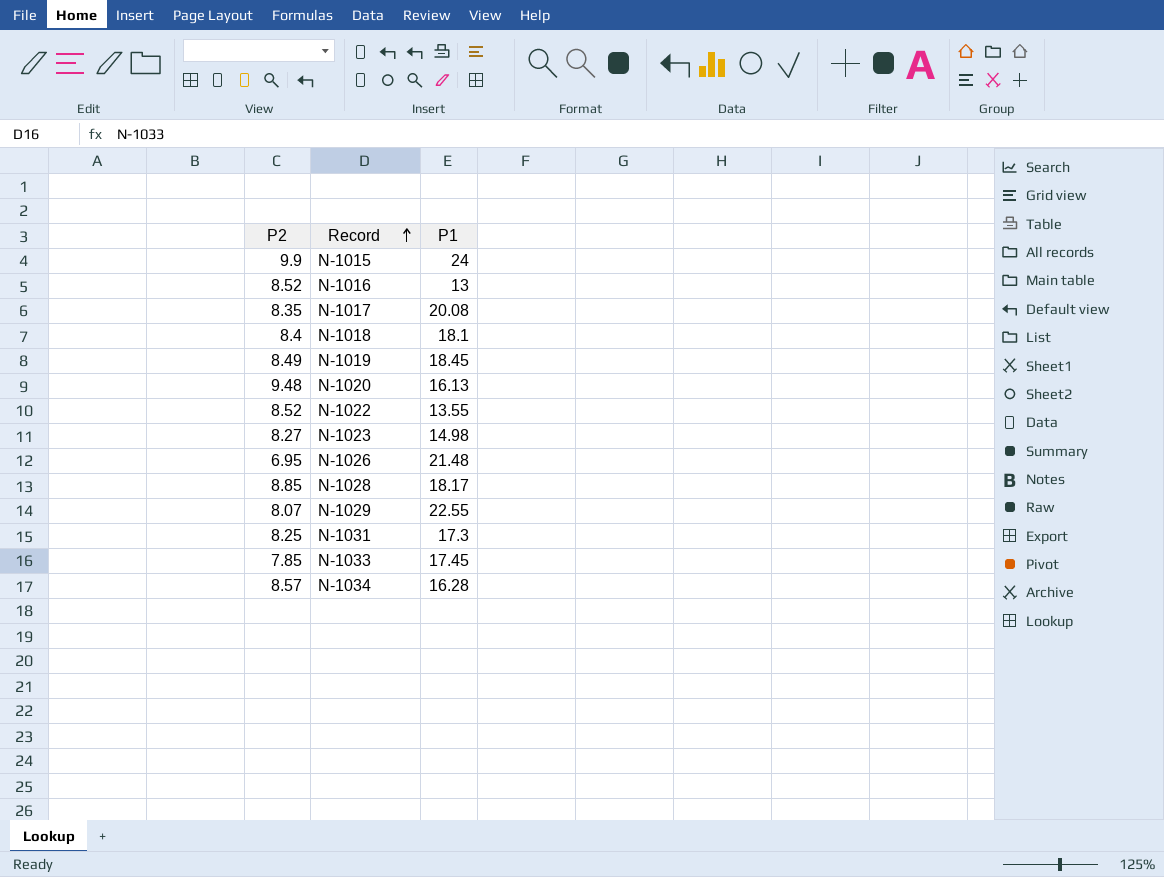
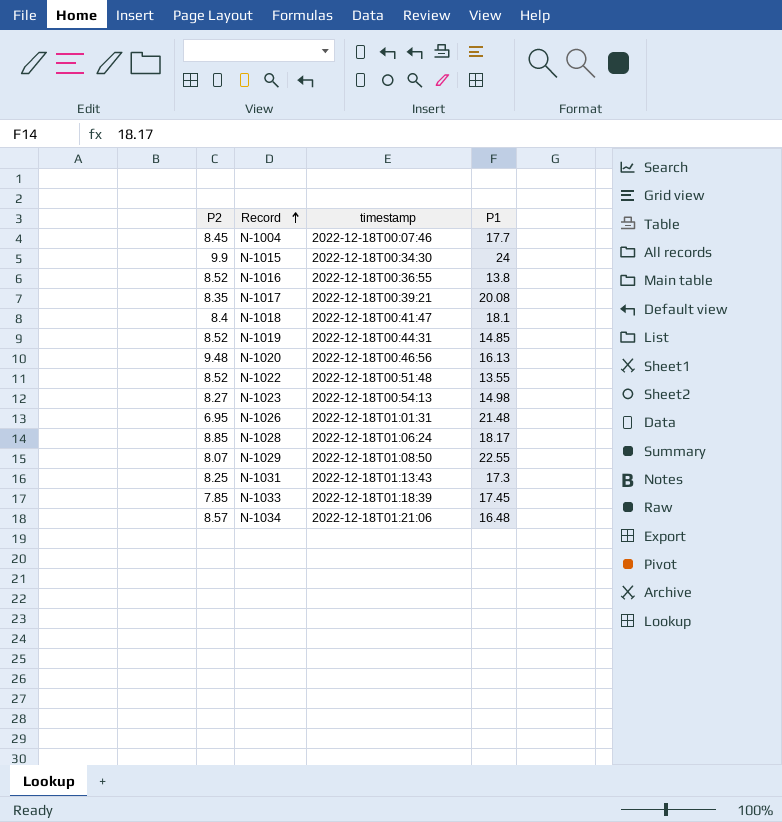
column timestamp | position: none -> 3
row N-1004: none -> 8.45 | 2022-12-18T00:07:46 | 17.7
N-1016 | P1: 13 -> 13.8
N-1019 | P2: 8.49 -> 8.52
N-1019 | P1: 18.45 -> 14.85
N-1034 | P1: 16.28 -> 16.48

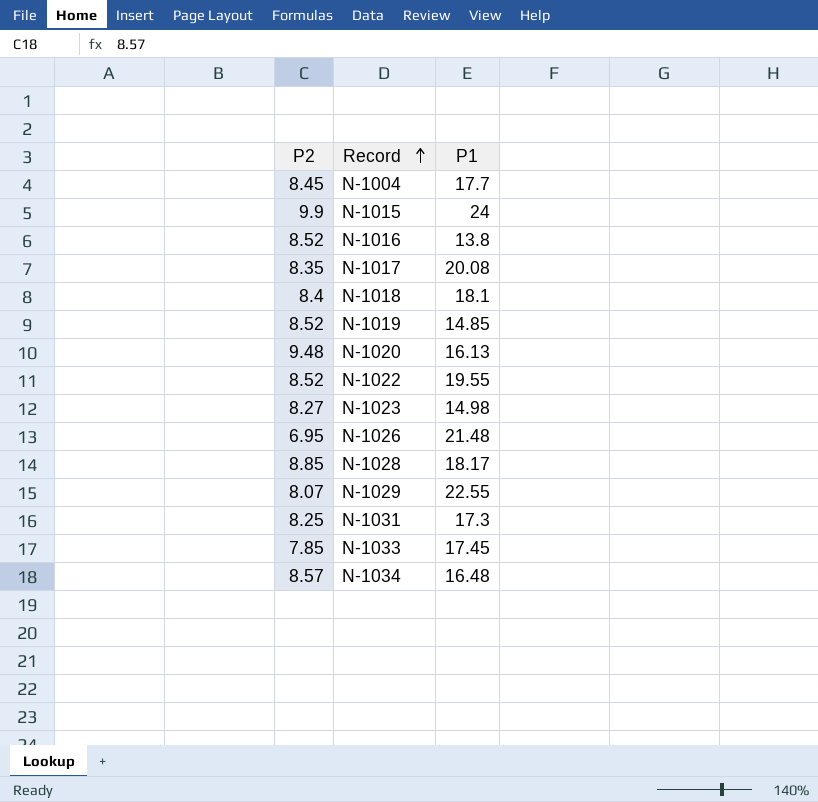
column timestamp | position: 3 -> none
N-1022 | P1: 13.55 -> 19.55

